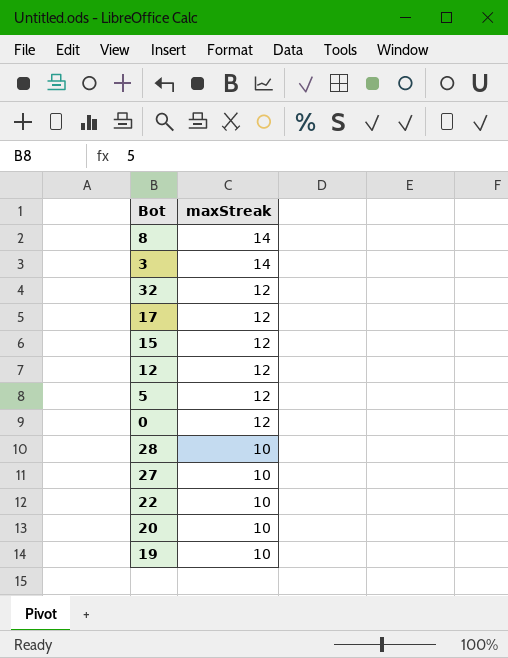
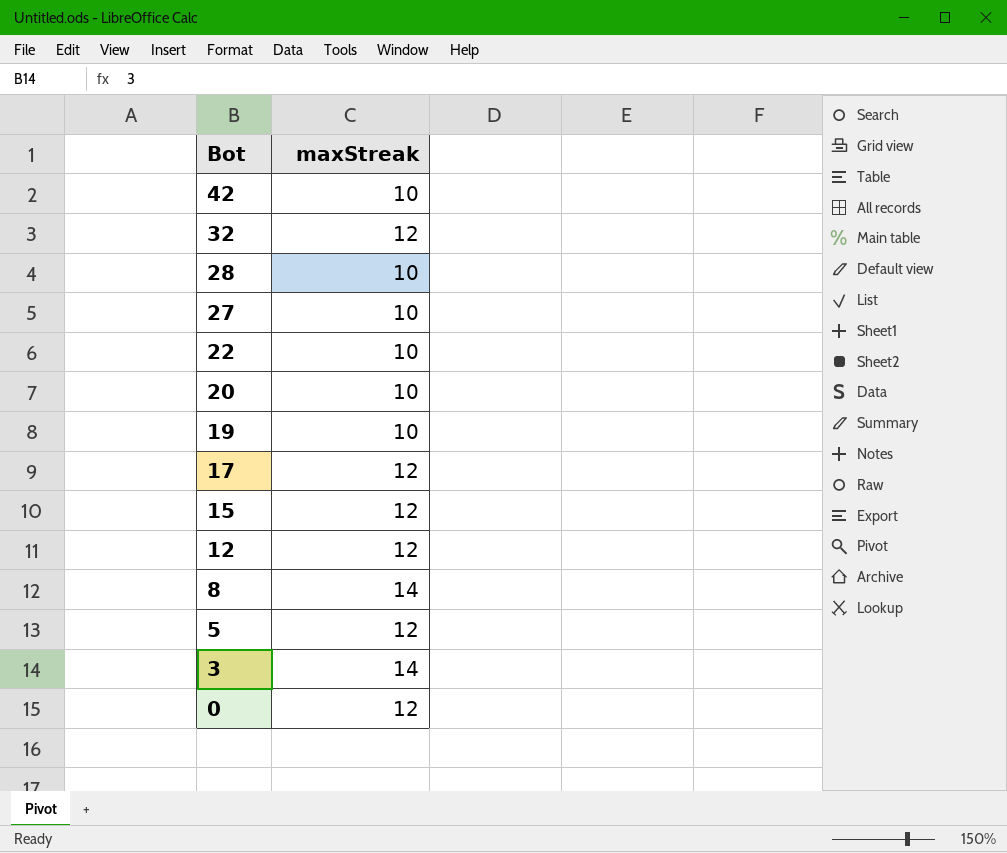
row order: maxStreak descending -> Bot descending
row 42: none -> 10

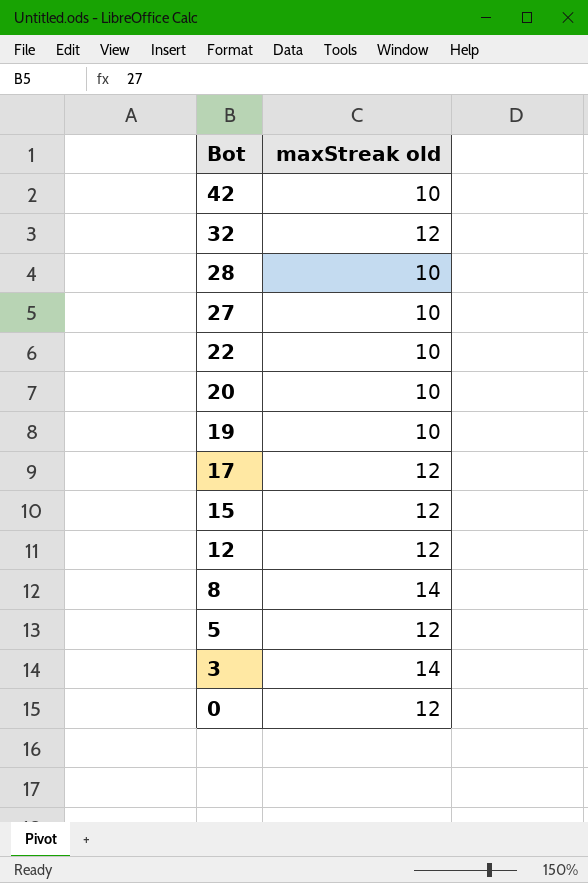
column name: maxStreak -> maxStreak old

